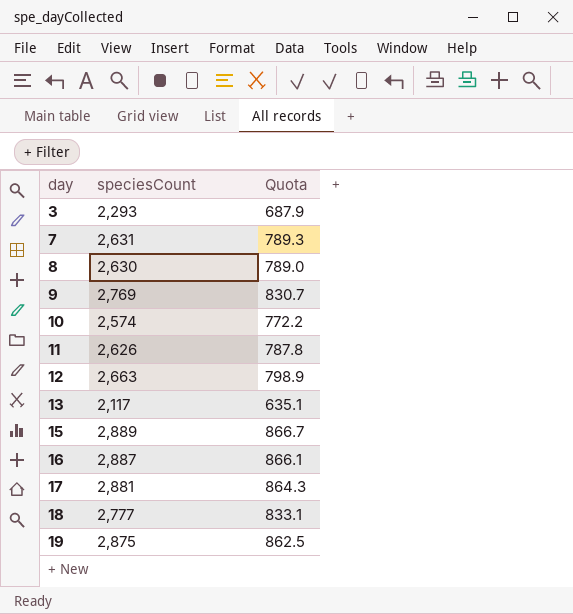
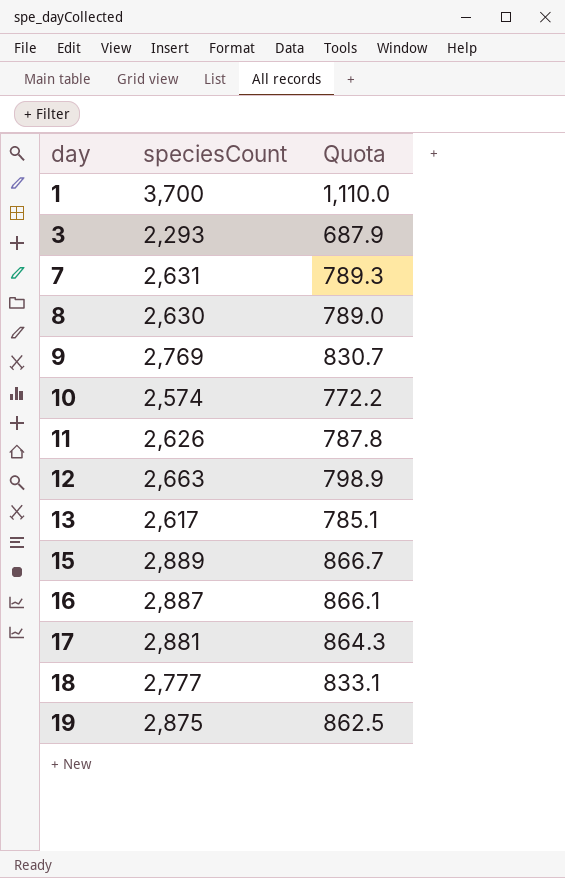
row 1: none -> 3,700 | 1,110.0
13 | speciesCount: 2,117 -> 2,617
13 | Quota: 635.1 -> 785.1

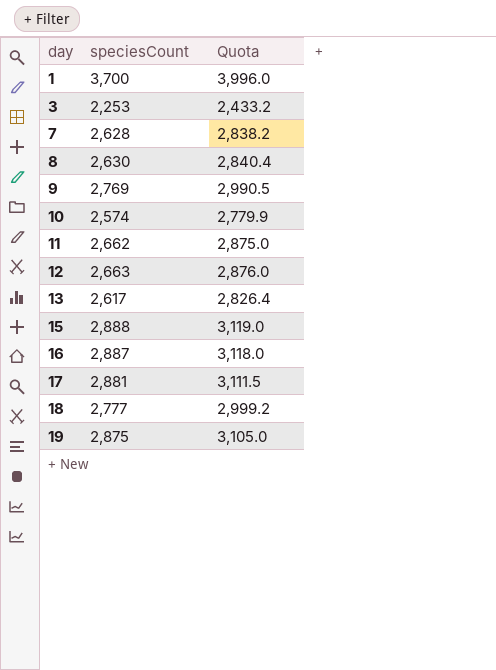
column Quota | formula: [speciesCount] * 0.3 -> [speciesCount] * 1.08
3 | speciesCount: 2,293 -> 2,253
7 | speciesCount: 2,631 -> 2,628
11 | speciesCount: 2,626 -> 2,662
15 | speciesCount: 2,889 -> 2,888

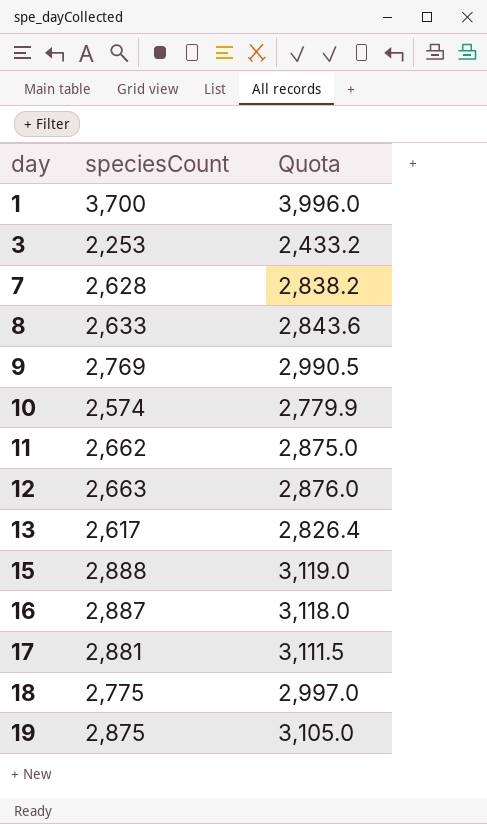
8 | speciesCount: 2,630 -> 2,633
8 | Quota: 2,840.4 -> 2,843.6
18 | speciesCount: 2,777 -> 2,775
18 | Quota: 2,999.2 -> 2,997.0

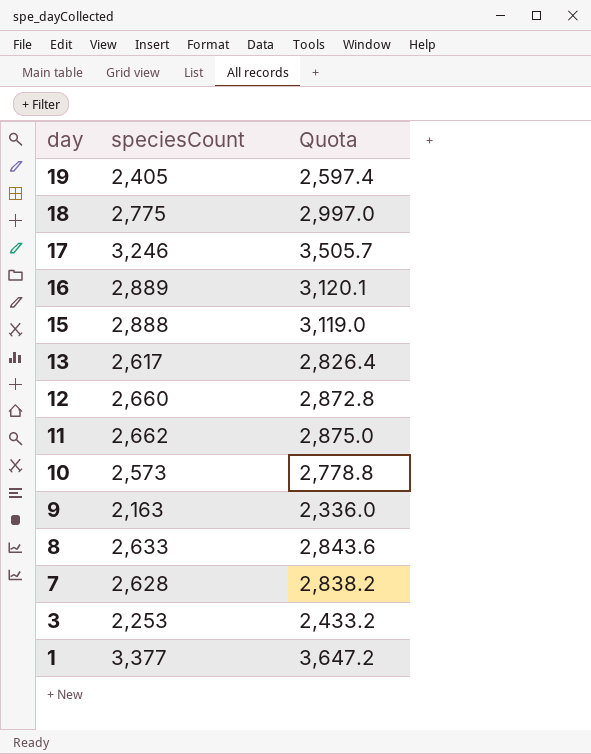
row order: day ascending -> day descending
19 | speciesCount: 2,875 -> 2,405
19 | Quota: 3,105.0 -> 2,597.4
17 | speciesCount: 2,881 -> 3,246
17 | Quota: 3,111.5 -> 3,505.7
16 | speciesCount: 2,887 -> 2,889
16 | Quota: 3,118.0 -> 3,120.1
12 | speciesCount: 2,663 -> 2,660
12 | Quota: 2,876.0 -> 2,872.8
10 | speciesCount: 2,574 -> 2,573
10 | Quota: 2,779.9 -> 2,778.8
9 | speciesCount: 2,769 -> 2,163
9 | Quota: 2,990.5 -> 2,336.0
1 | speciesCount: 3,700 -> 3,377
1 | Quota: 3,996.0 -> 3,647.2

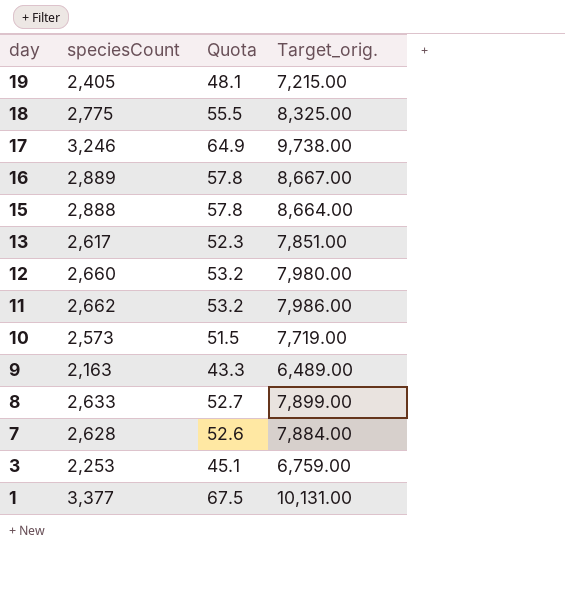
column Quota | formula: [speciesCount] * 1.08 -> [speciesCount] * 0.02
column Target_orig. | formula: none -> [speciesCount] * 3

